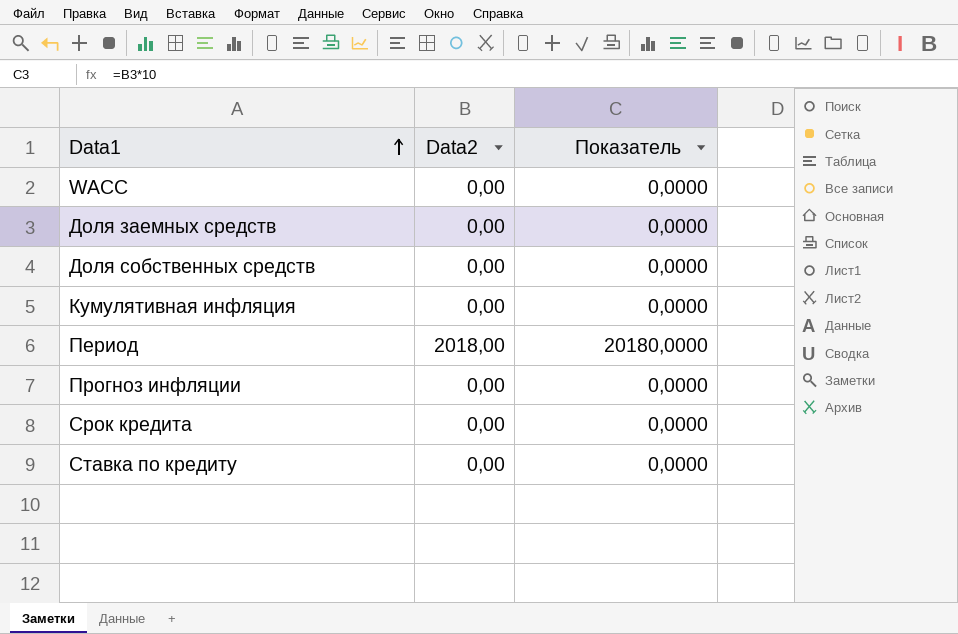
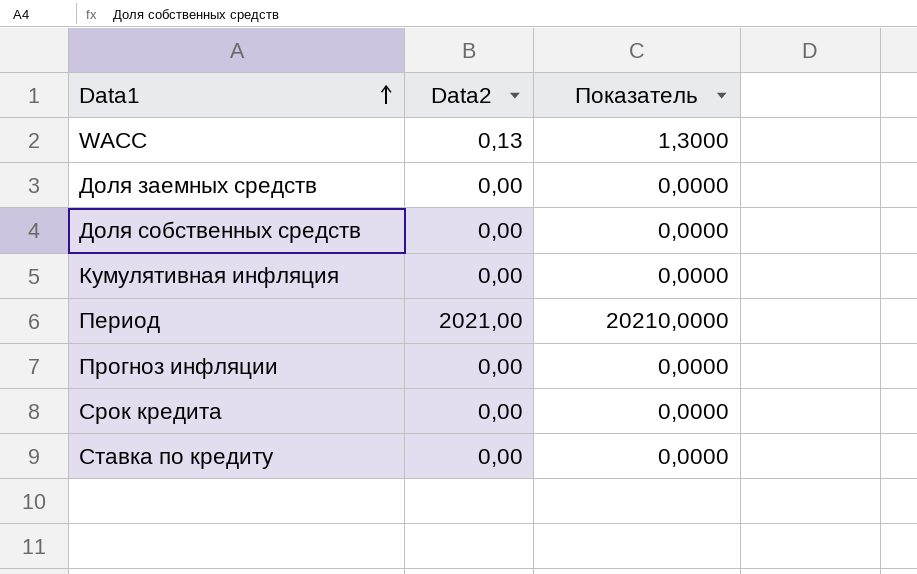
WACC | Data2: 0,00 -> 0,13
WACC | Показатель: 0,0000 -> 1,3000
Период | Data2: 2018,00 -> 2021,00
Период | Показатель: 20180,0000 -> 20210,0000

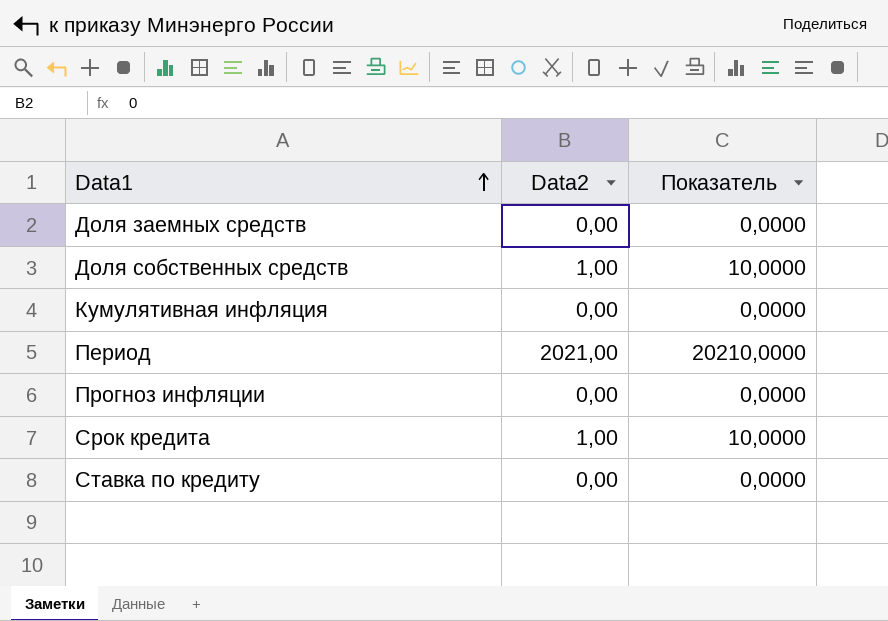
row WACC: 0,13 | 1,3000 -> none
Доля собственных средств | Data2: 0,00 -> 1,00
Доля собственных средств | Показатель: 0,0000 -> 10,0000
Срок кредита | Data2: 0,00 -> 1,00
Срок кредита | Показатель: 0,0000 -> 10,0000

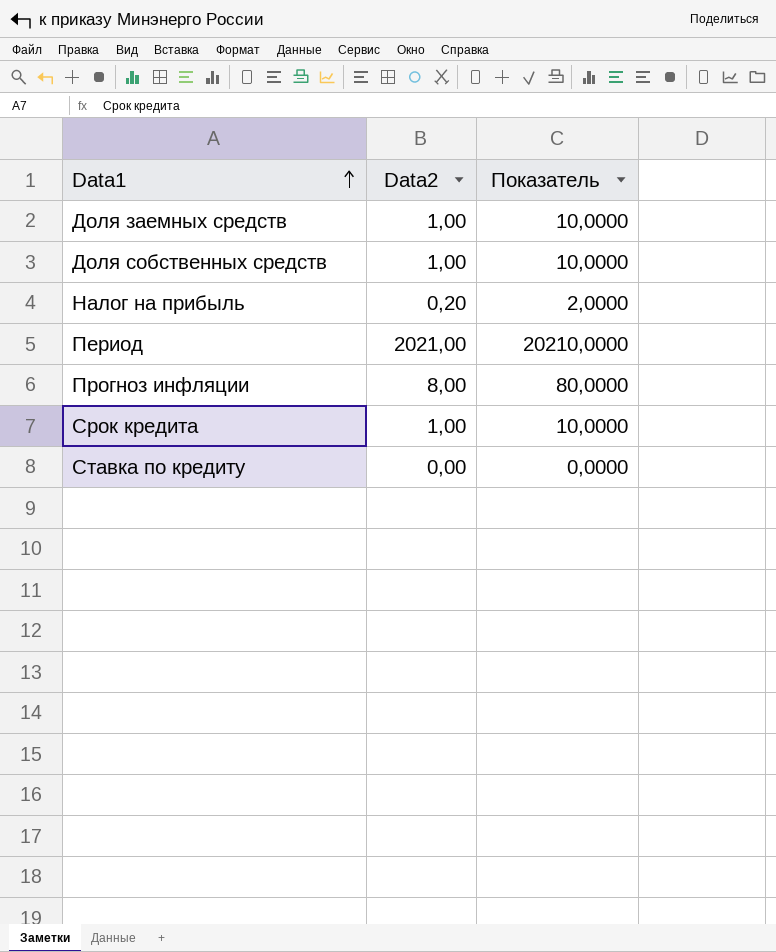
row Кумулятивная инфляция: 0,00 | 0,0000 -> none
Доля заемных средств | Data2: 0,00 -> 1,00
Доля заемных средств | Показатель: 0,0000 -> 10,0000
row Налог на прибыль: none -> 0,20 | 2,0000
Прогноз инфляции | Data2: 0,00 -> 8,00
Прогноз инфляции | Показатель: 0,0000 -> 80,0000

